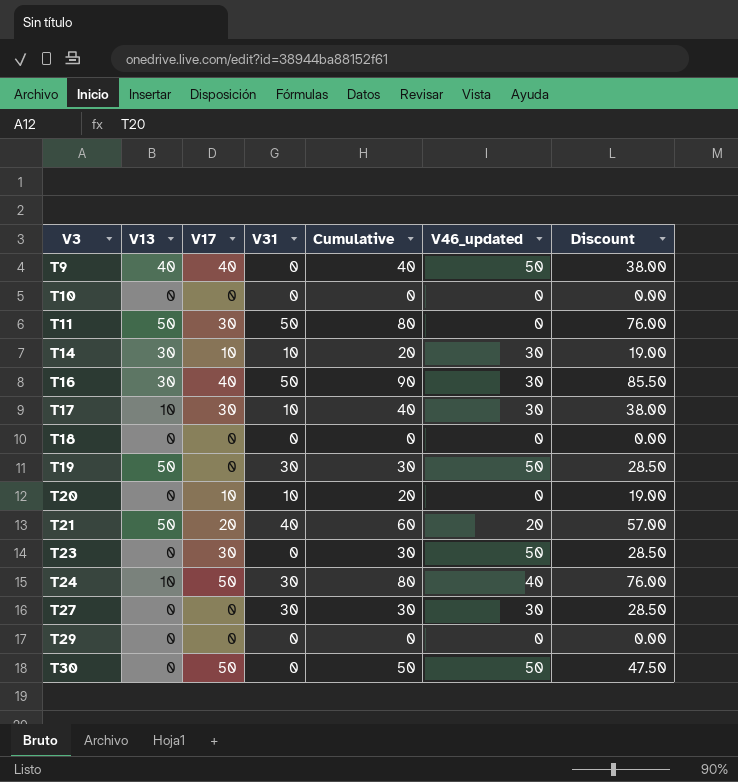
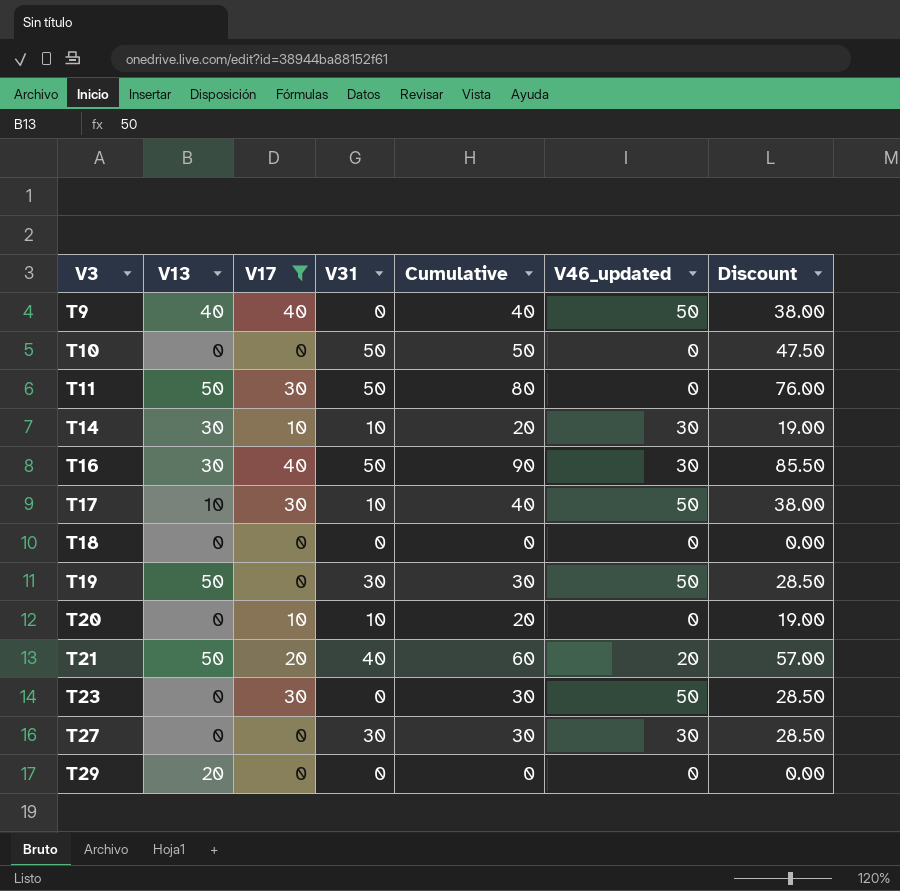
filter: none -> V17 != 50
T10 | V31: 0 -> 50
T10 | Cumulative: 0 -> 50
T10 | Discount: 0.00 -> 47.50
T17 | V46_updated: 30 -> 50
T29 | V13: 0 -> 20

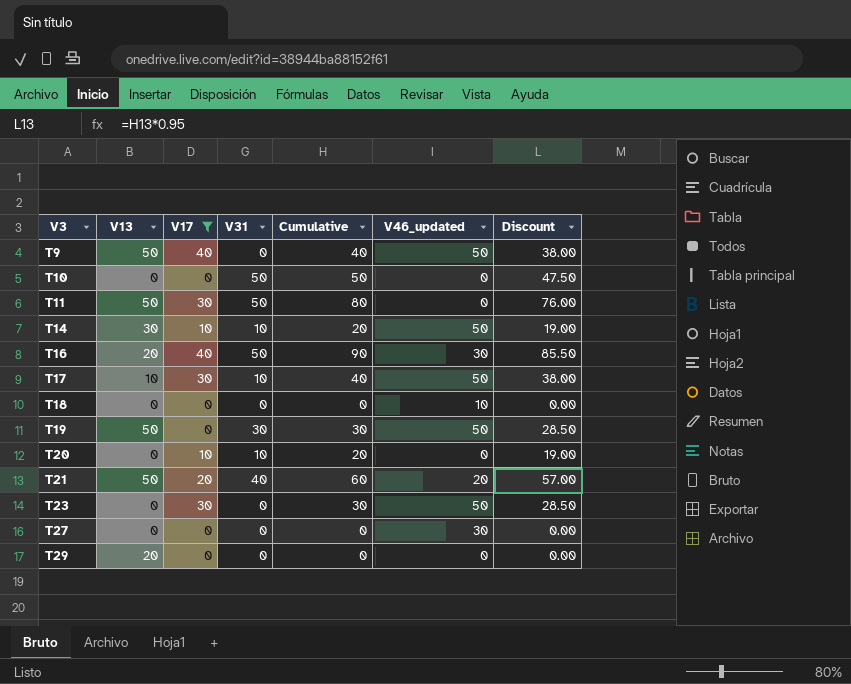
T9 | V13: 40 -> 50
T14 | V46_updated: 30 -> 50
T16 | V13: 30 -> 20
T18 | V46_updated: 0 -> 10
T27 | V31: 30 -> 0
T27 | Cumulative: 30 -> 0
T27 | Discount: 28.50 -> 0.00

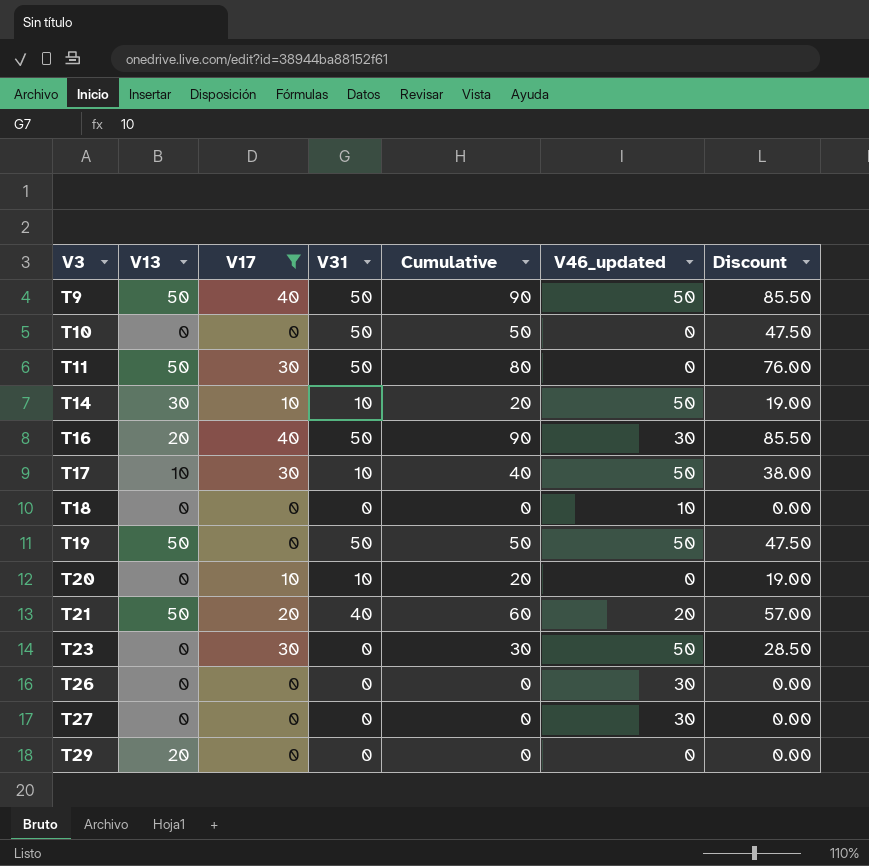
T9 | V31: 0 -> 50
T9 | Cumulative: 40 -> 90
T9 | Discount: 38.00 -> 85.50
T19 | V31: 30 -> 50
T19 | Cumulative: 30 -> 50
T19 | Discount: 28.50 -> 47.50
row T26: none -> 0 | 0 | 0 | 0 | 30 | 0.00

